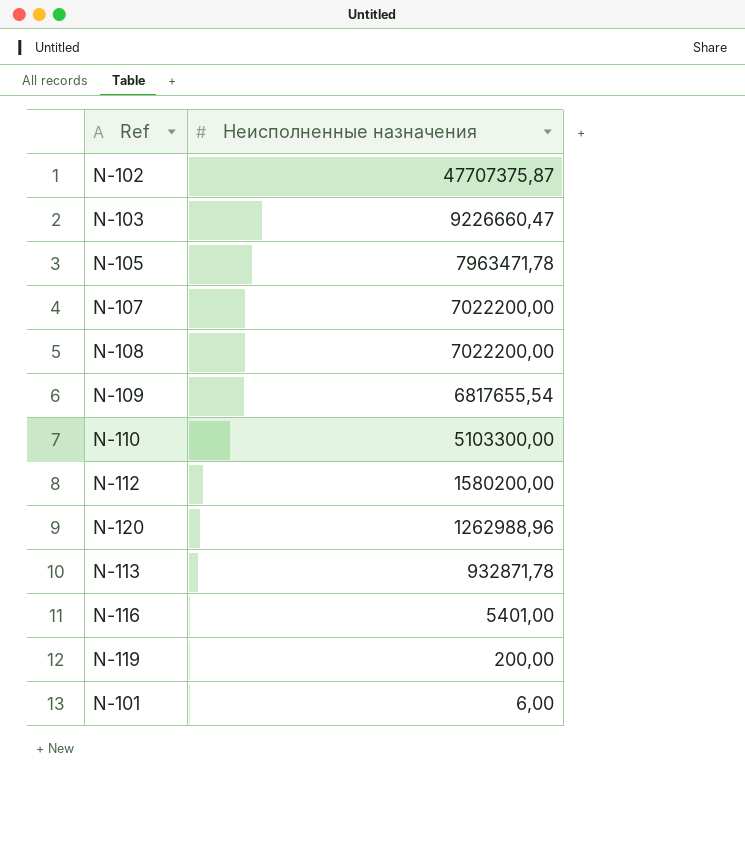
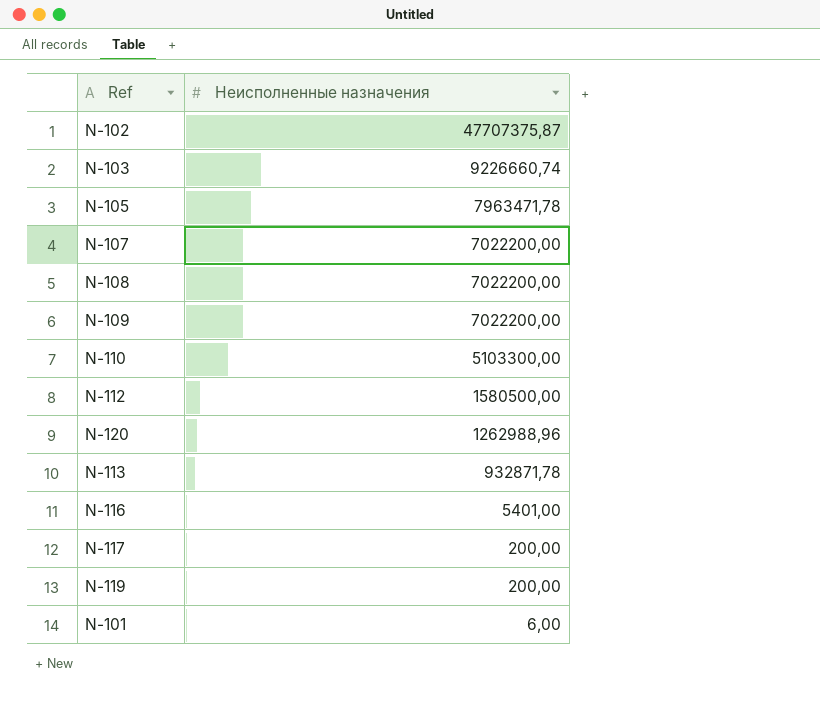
N-103 | Неисполненные назначения: 9226660,47 -> 9226660,74
N-109 | Неисполненные назначения: 6817655,54 -> 7022200,00
N-112 | Неисполненные назначения: 1580200,00 -> 1580500,00
row N-117: none -> 200,00

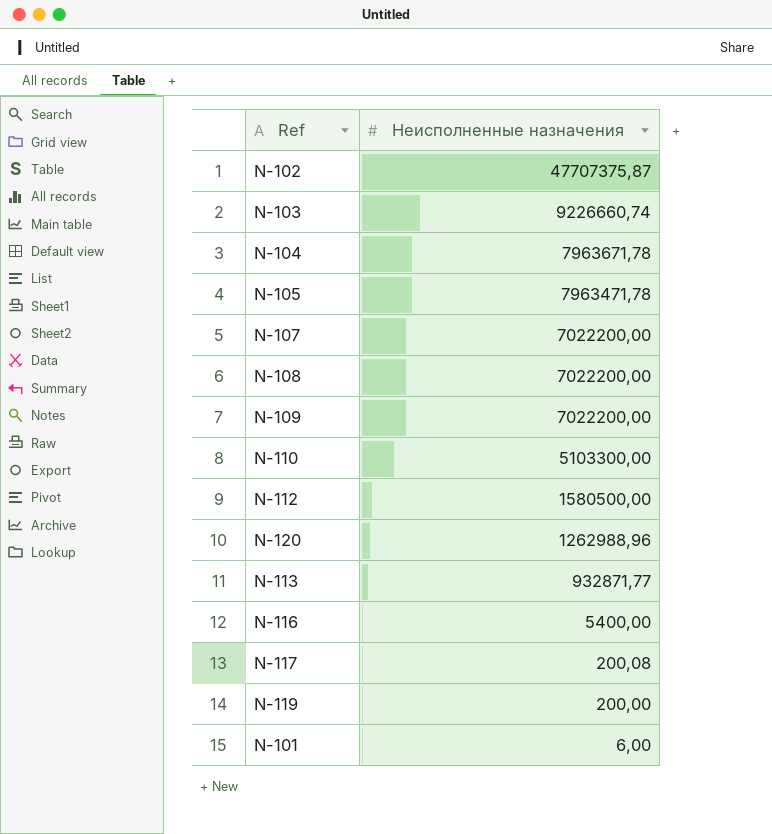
row N-104: none -> 7963671,78
N-113 | Неисполненные назначения: 932871,78 -> 932871,77
N-116 | Неисполненные назначения: 5401,00 -> 5400,00
N-117 | Неисполненные назначения: 200,00 -> 200,08

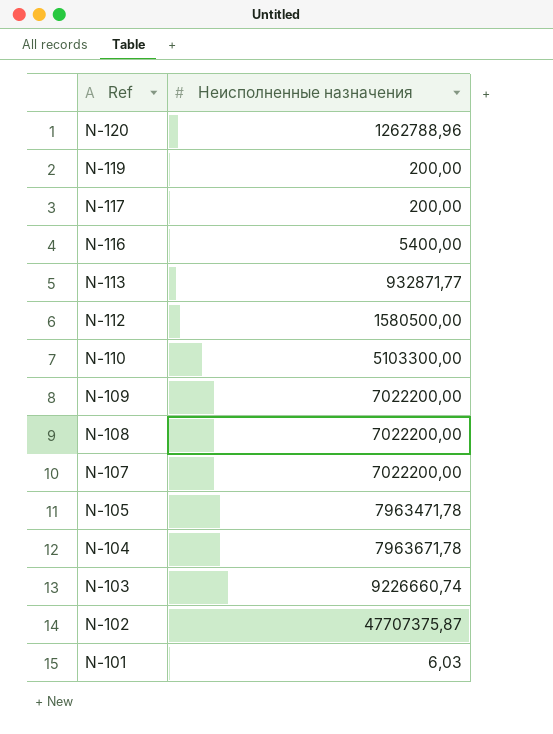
row order: Неисполненные назначения descending -> Ref descending
N-120 | Неисполненные назначения: 1262988,96 -> 1262788,96
N-117 | Неисполненные назначения: 200,08 -> 200,00
N-101 | Неисполненные назначения: 6,00 -> 6,03

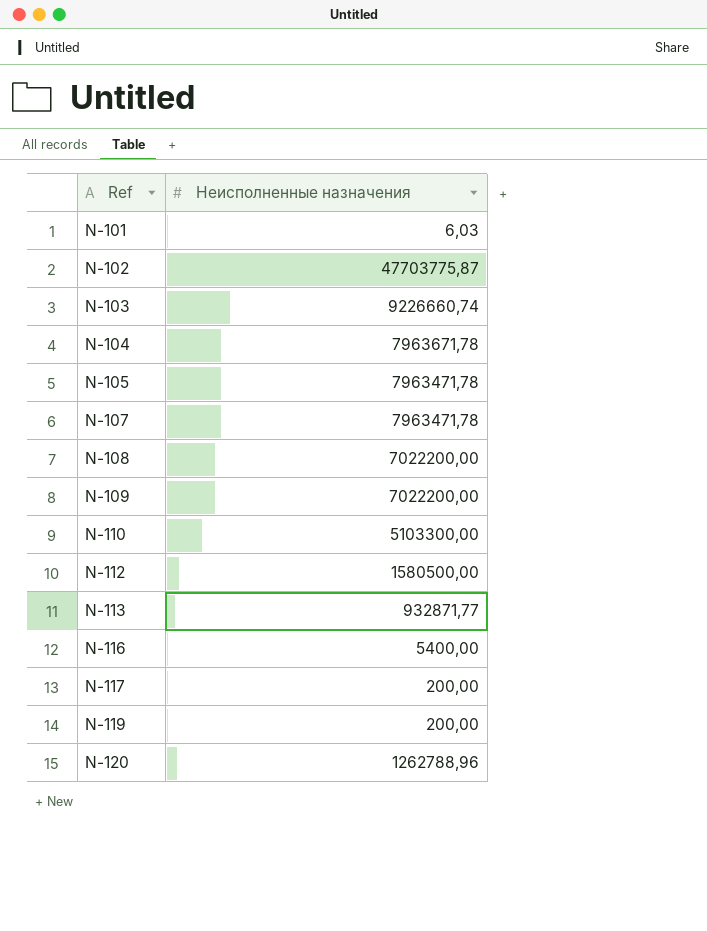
row order: Ref descending -> Ref ascending
N-102 | Неисполненные назначения: 47707375,87 -> 47703775,87
N-107 | Неисполненные назначения: 7022200,00 -> 7963471,78

